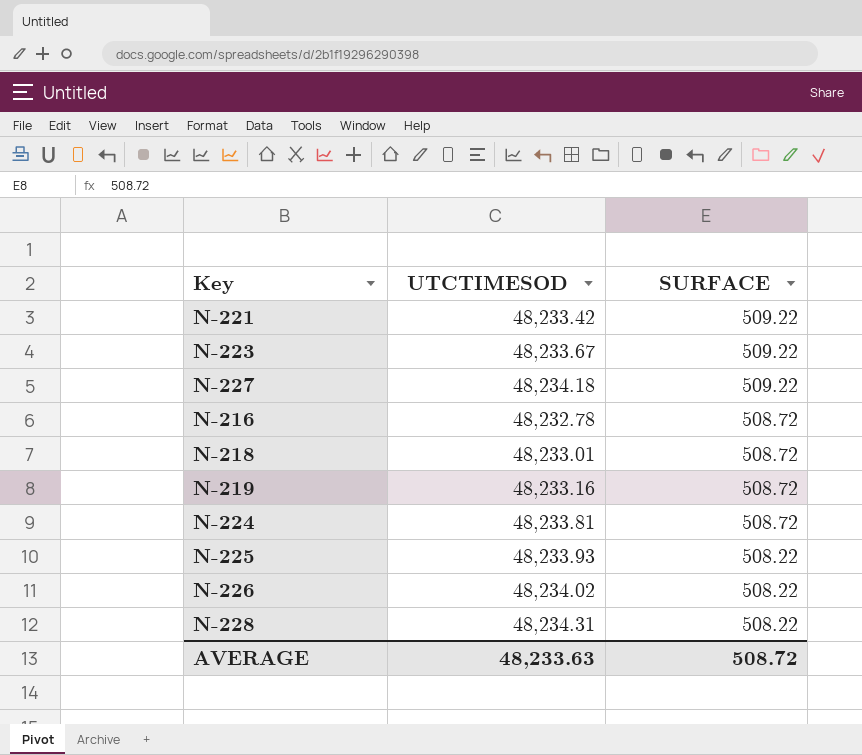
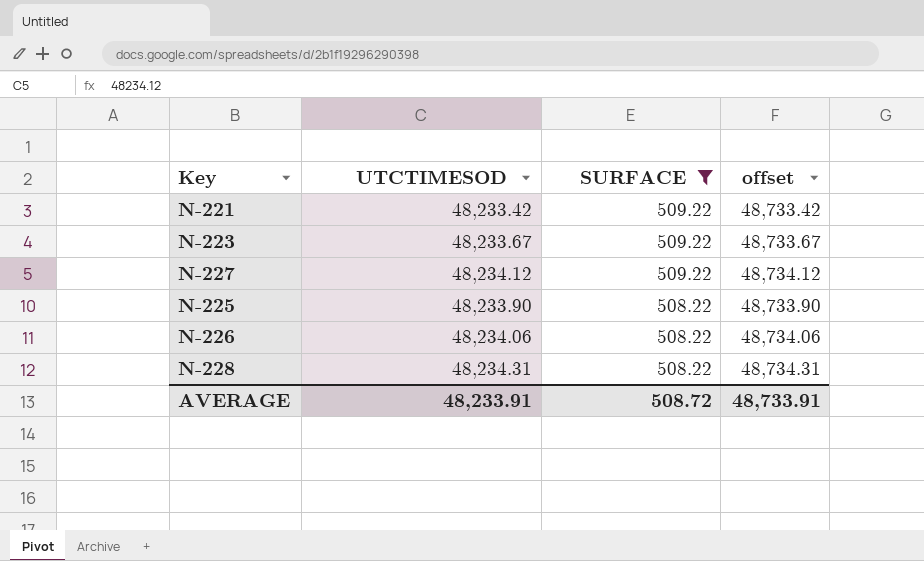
filter: none -> SURFACE != 508.72
column offset | formula: none -> [UTCTIMESOD] + 500
N-227 | UTCTIMESOD: 48,234.18 -> 48,234.12
N-225 | UTCTIMESOD: 48,233.93 -> 48,233.90
N-226 | UTCTIMESOD: 48,234.02 -> 48,234.06
AVERAGE | UTCTIMESOD: 48,233.63 -> 48,233.91

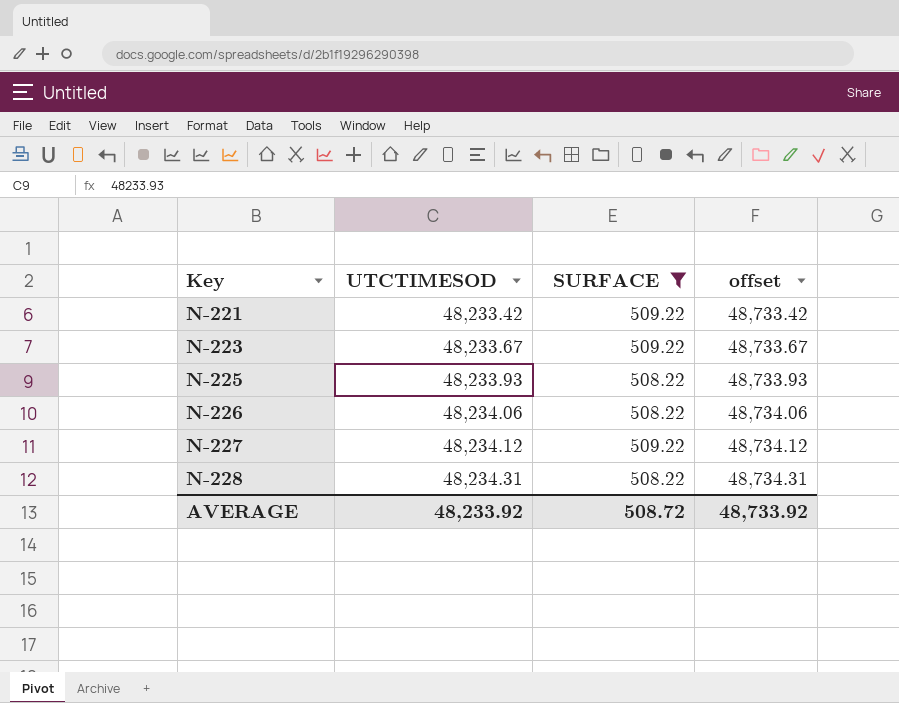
row order: SURFACE descending -> Key ascending
N-225 | UTCTIMESOD: 48,233.90 -> 48,233.93
N-225 | offset: 48,733.90 -> 48,733.93
AVERAGE | UTCTIMESOD: 48,233.91 -> 48,233.92
AVERAGE | offset: 48,733.91 -> 48,733.92

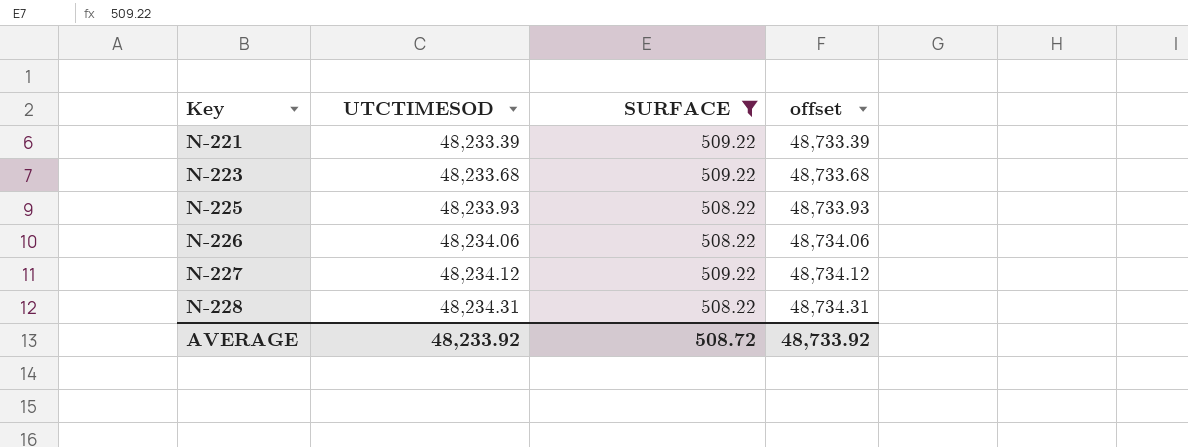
N-221 | UTCTIMESOD: 48,233.42 -> 48,233.39
N-221 | offset: 48,733.42 -> 48,733.39
N-223 | UTCTIMESOD: 48,233.67 -> 48,233.68
N-223 | offset: 48,733.67 -> 48,733.68

